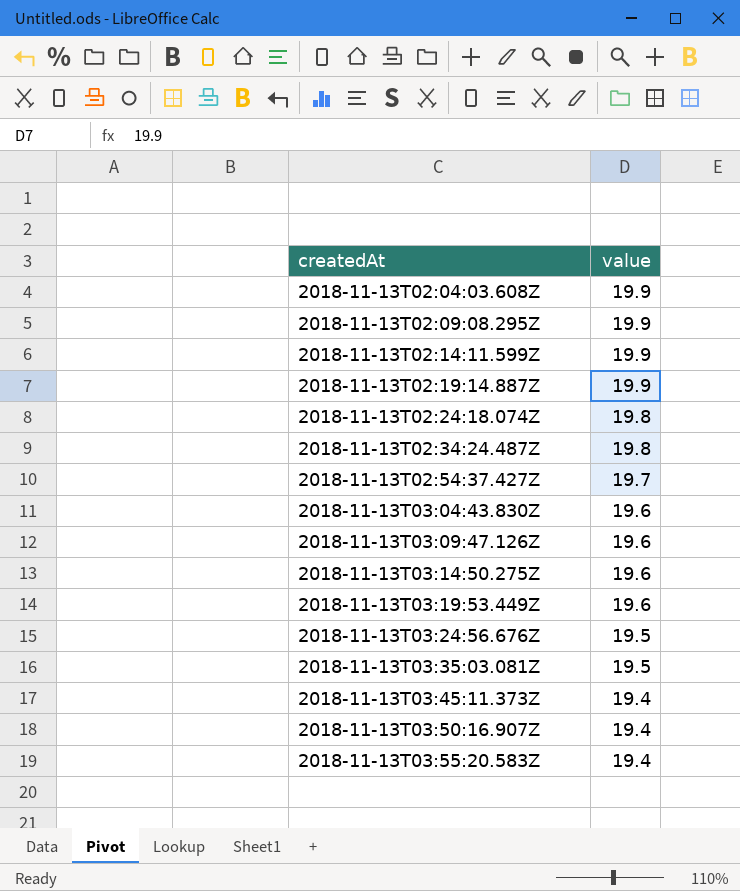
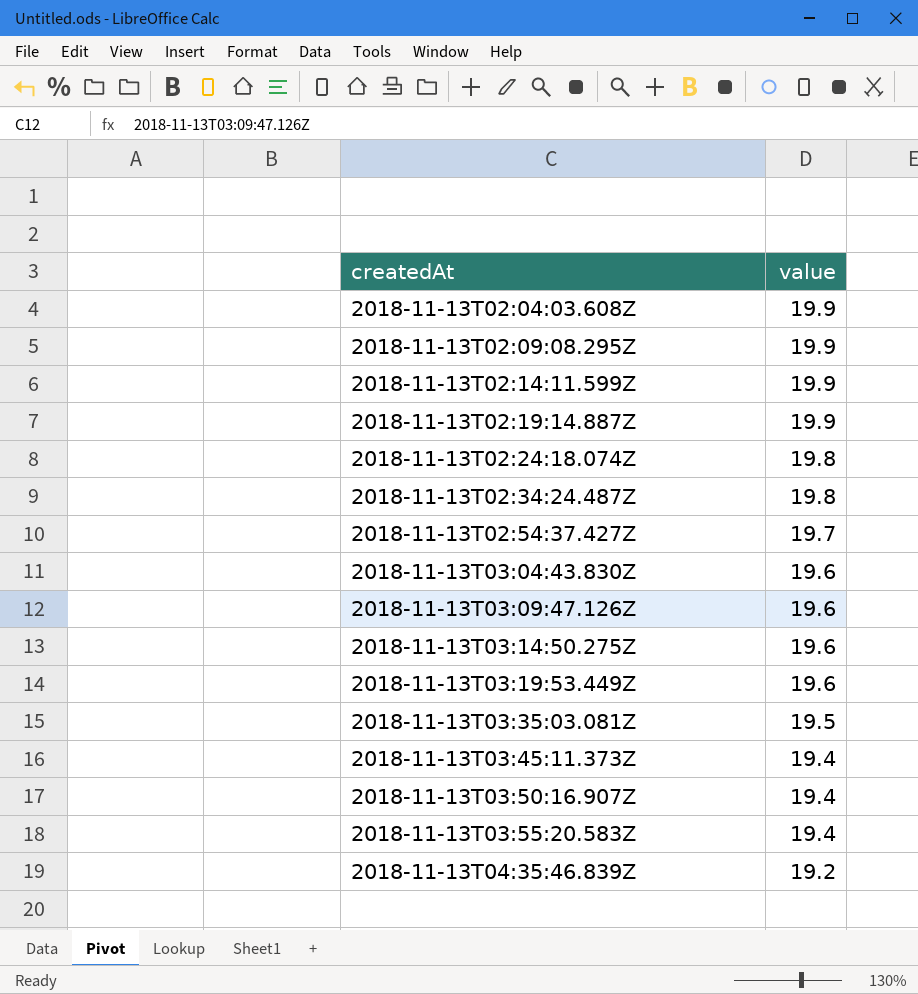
row 2018-11-13T03:24:56.676Z: 19.5 -> none
row 2018-11-13T04:35:46.839Z: none -> 19.2

